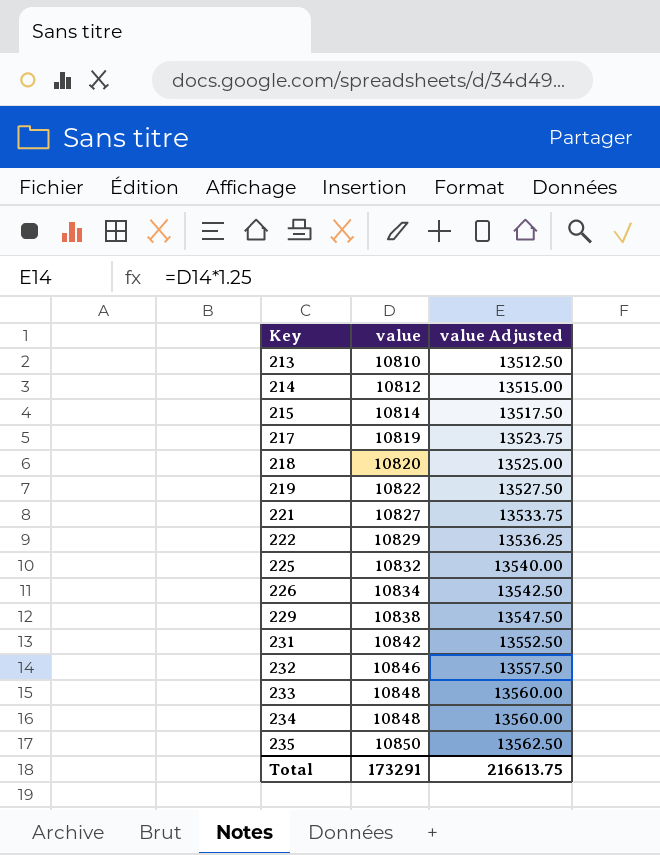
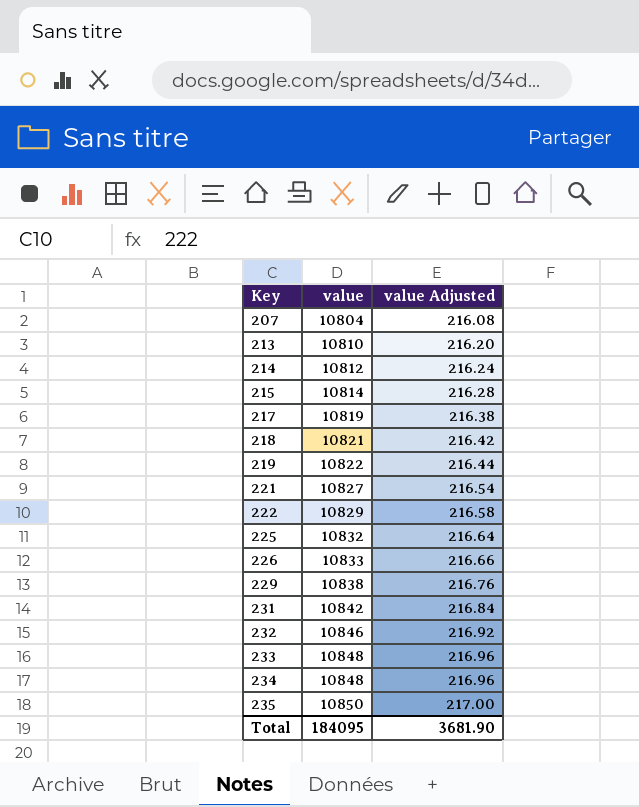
column value Adjusted | formula: [value] * 1.25 -> [value] * 0.02
row 207: none -> 10804 | 216.08
218 | value: 10820 -> 10821
226 | value: 10834 -> 10833
Total | value: 173291 -> 184095
Total | value Adjusted: 216613.75 -> 3681.90

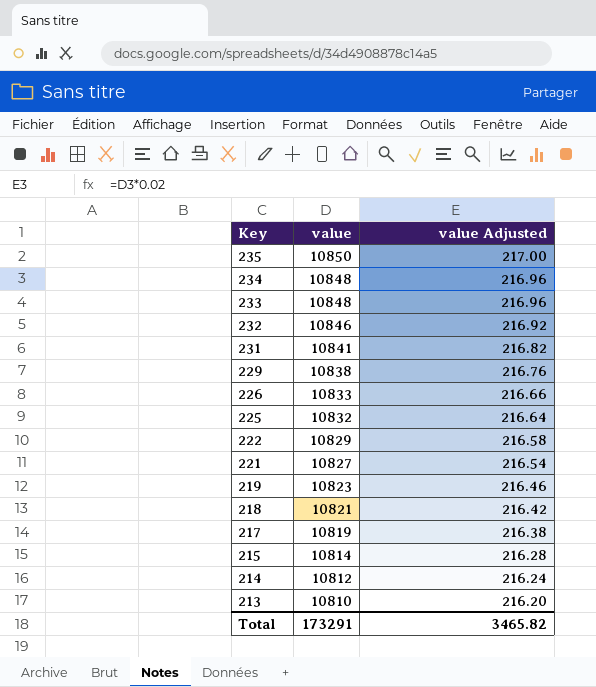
row order: Key ascending -> Key descending
row 207: 10804 | 216.08 -> none
231 | value: 10842 -> 10841
231 | value Adjusted: 216.84 -> 216.82
219 | value: 10822 -> 10823
219 | value Adjusted: 216.44 -> 216.46
Total | value: 184095 -> 173291
Total | value Adjusted: 3681.90 -> 3465.82

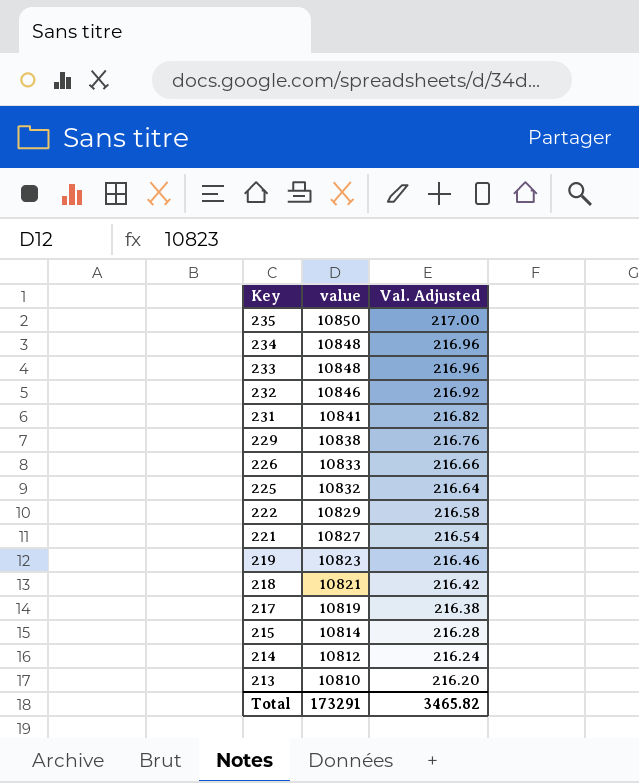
column name: value Adjusted -> Val. Adjusted

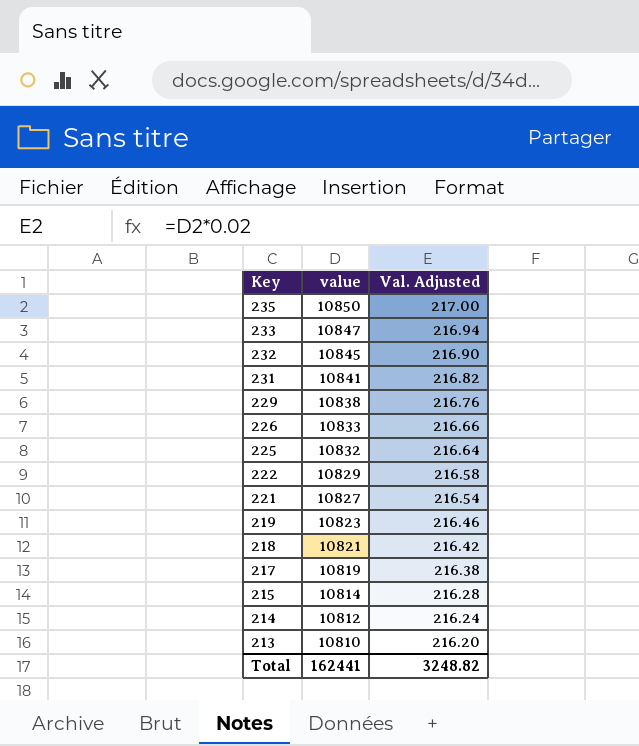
row 234: 10848 | 216.96 -> none
233 | value: 10848 -> 10847
233 | Val. Adjusted: 216.96 -> 216.94
232 | value: 10846 -> 10845
232 | Val. Adjusted: 216.92 -> 216.90
Total | value: 173291 -> 162441
Total | Val. Adjusted: 3465.82 -> 3248.82

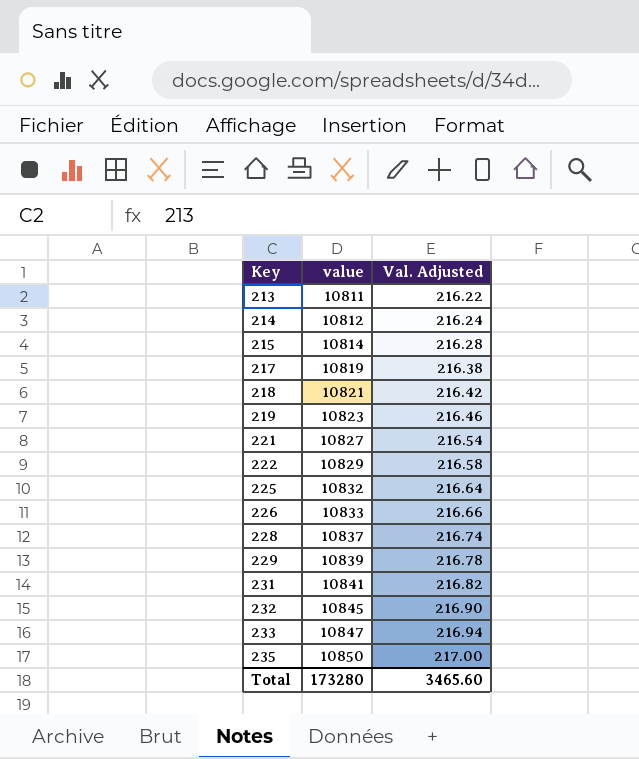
row order: Key descending -> Key ascending
213 | value: 10810 -> 10811
213 | Val. Adjusted: 216.20 -> 216.22
row 228: none -> 10837 | 216.74
229 | value: 10838 -> 10839
229 | Val. Adjusted: 216.76 -> 216.78
Total | value: 162441 -> 173280
Total | Val. Adjusted: 3248.82 -> 3465.60

